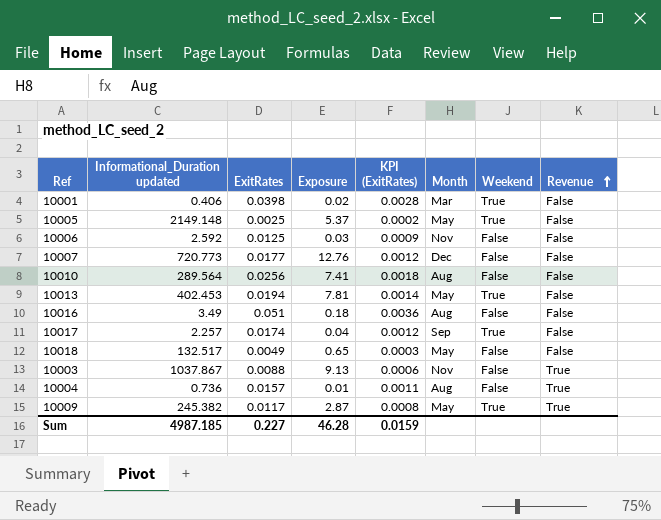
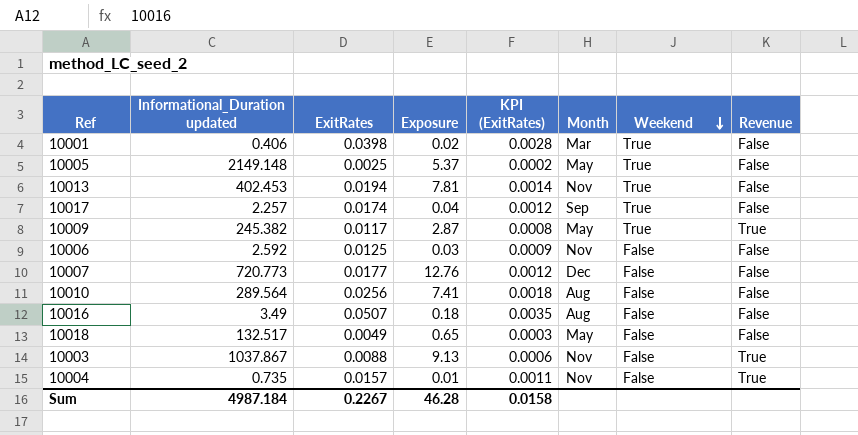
row order: Revenue ascending -> Weekend descending
10013 | Month: May -> Nov
10016 | ExitRates: 0.051 -> 0.0507
10016 | KPI (ExitRates): 0.0036 -> 0.0035
10004 | Informational_Duration updated: 0.736 -> 0.735
10004 | Month: Aug -> Nov
Sum | Informational_Duration updated: 4987.185 -> 4987.184
Sum | ExitRates: 0.227 -> 0.2267
Sum | KPI (ExitRates): 0.0159 -> 0.0158

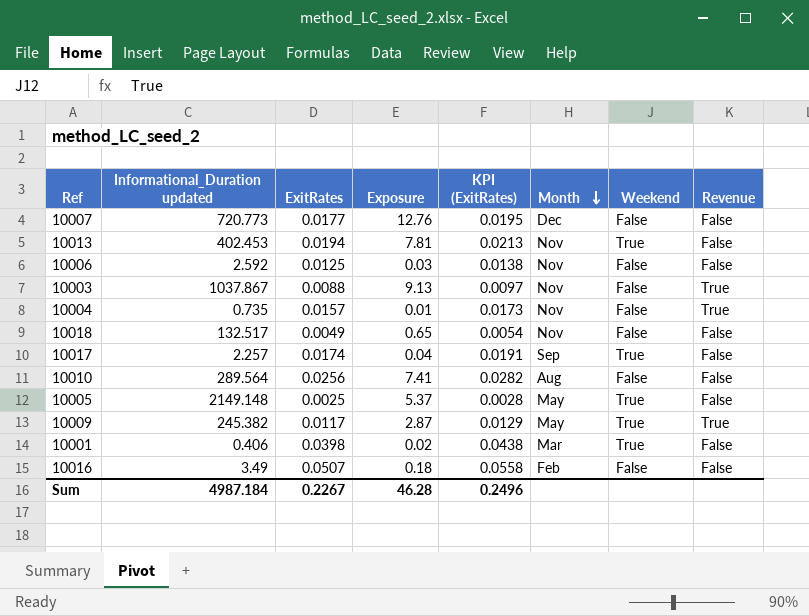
row order: Weekend descending -> Month descending
column KPI (ExitRates) | formula: [ExitRates] * 0.07 -> [ExitRates] * 1.1
10018 | Month: May -> Nov
10016 | Month: Aug -> Feb
Sum | KPI (ExitRates): 0.0158 -> 0.2496

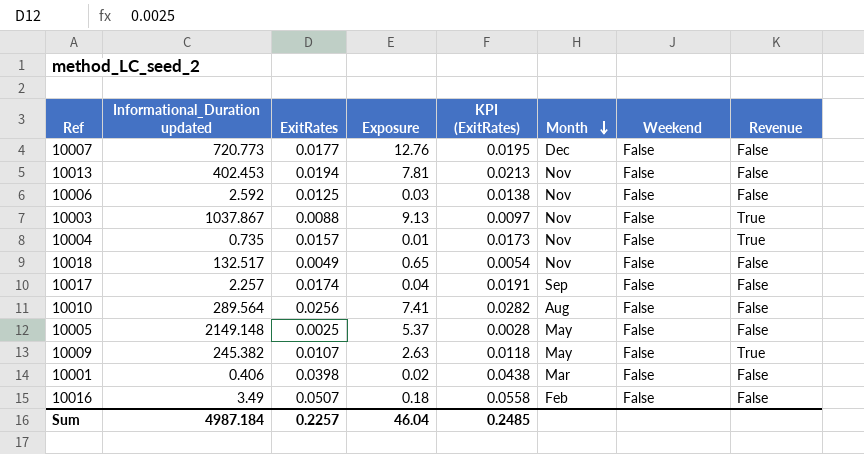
10013 | Weekend: True -> False
10017 | Weekend: True -> False
10005 | Weekend: True -> False
10009 | ExitRates: 0.0117 -> 0.0107
10009 | Exposure: 2.87 -> 2.63
10009 | KPI (ExitRates): 0.0129 -> 0.0118
10009 | Weekend: True -> False
10001 | Weekend: True -> False
Sum | ExitRates: 0.2267 -> 0.2257
Sum | Exposure: 46.28 -> 46.04
Sum | KPI (ExitRates): 0.2496 -> 0.2485

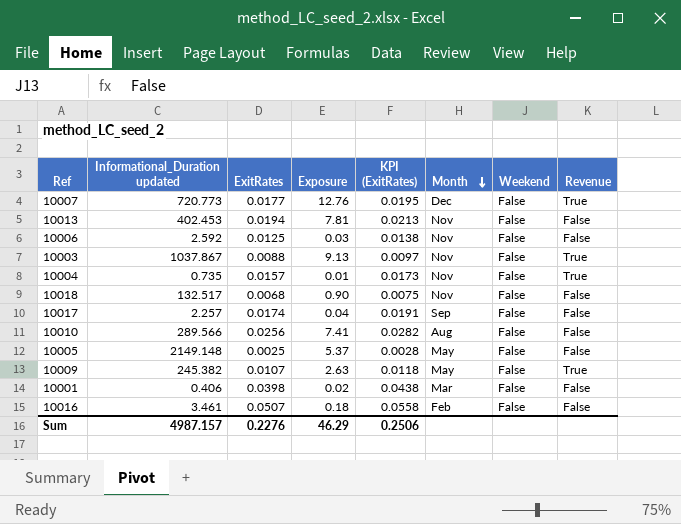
10007 | Revenue: False -> True
10018 | ExitRates: 0.0049 -> 0.0068
10018 | Exposure: 0.65 -> 0.90
10018 | KPI (ExitRates): 0.0054 -> 0.0075
10010 | Informational_Duration updated: 289.564 -> 289.566
10016 | Informational_Duration updated: 3.49 -> 3.461
Sum | Informational_Duration updated: 4987.184 -> 4987.157
Sum | ExitRates: 0.2257 -> 0.2276
Sum | Exposure: 46.04 -> 46.29
Sum | KPI (ExitRates): 0.2485 -> 0.2506

